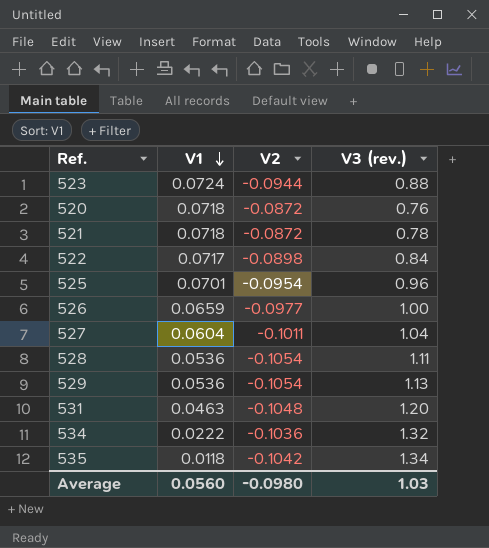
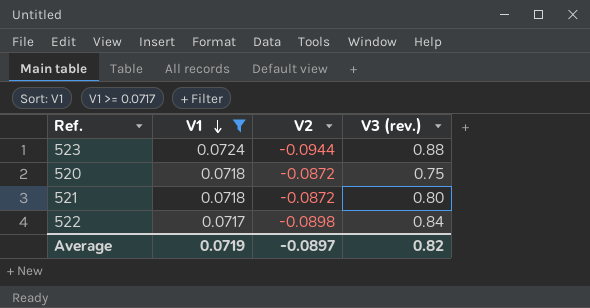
filter: none -> V1 >= 0.0717
520 | V3 (rev.): 0.76 -> 0.75
521 | V3 (rev.): 0.78 -> 0.80
Average | V1: 0.0560 -> 0.0719
Average | V2: -0.0980 -> -0.0897
Average | V3 (rev.): 1.03 -> 0.82

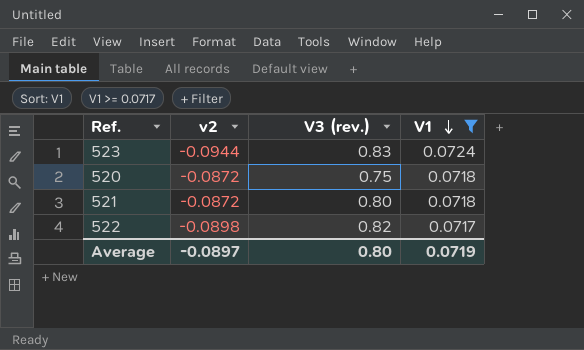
column name: V2 -> v2
column V1 | position: 2 -> 4
523 | V3 (rev.): 0.88 -> 0.83
522 | V3 (rev.): 0.84 -> 0.82
Average | V3 (rev.): 0.82 -> 0.80

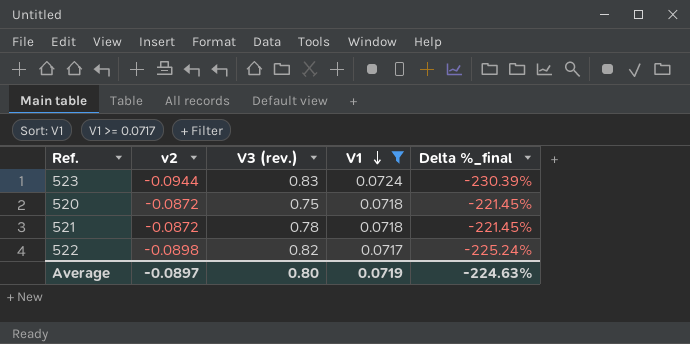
column Delta %_final | formula: none -> ([v2] - [V1]) / [V1]
521 | V3 (rev.): 0.80 -> 0.78

